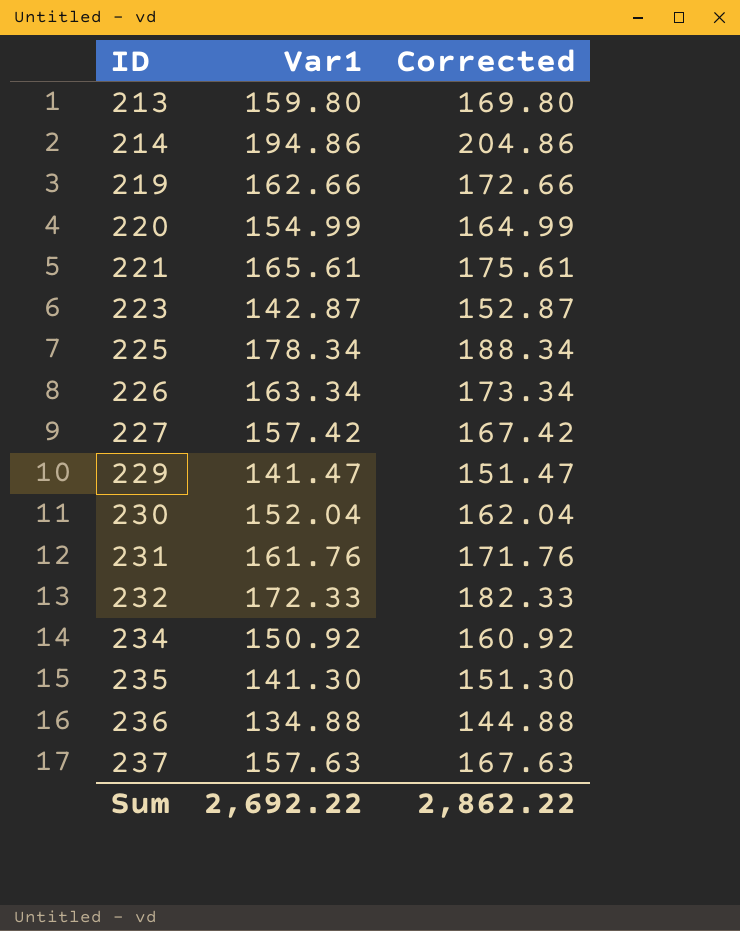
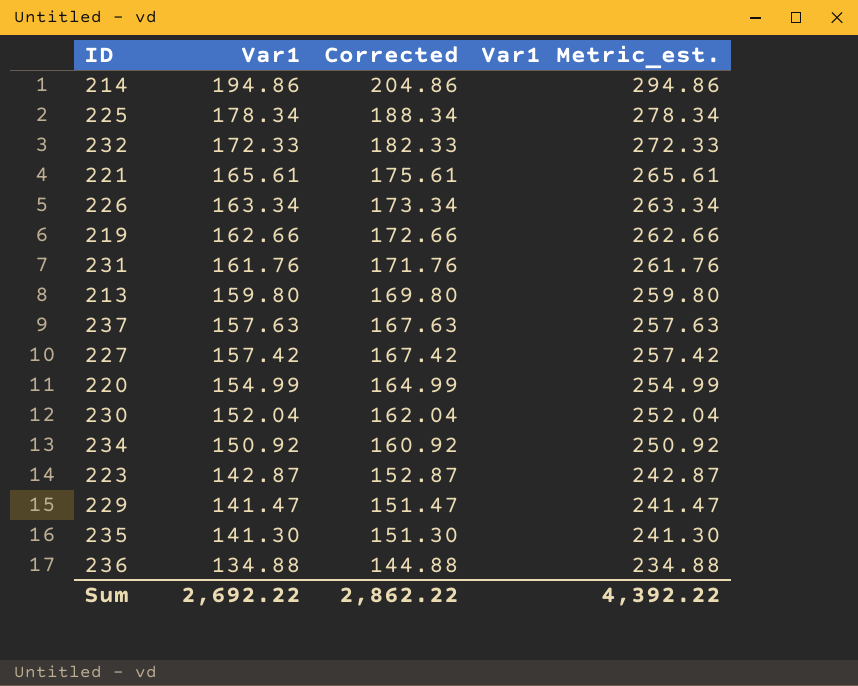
row order: ID ascending -> Var1 descending
column Var1 Metric_est. | formula: none -> [Var1] + 100

